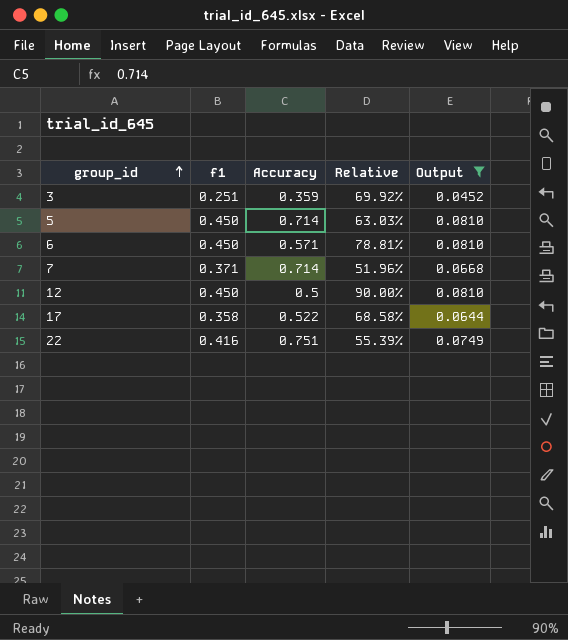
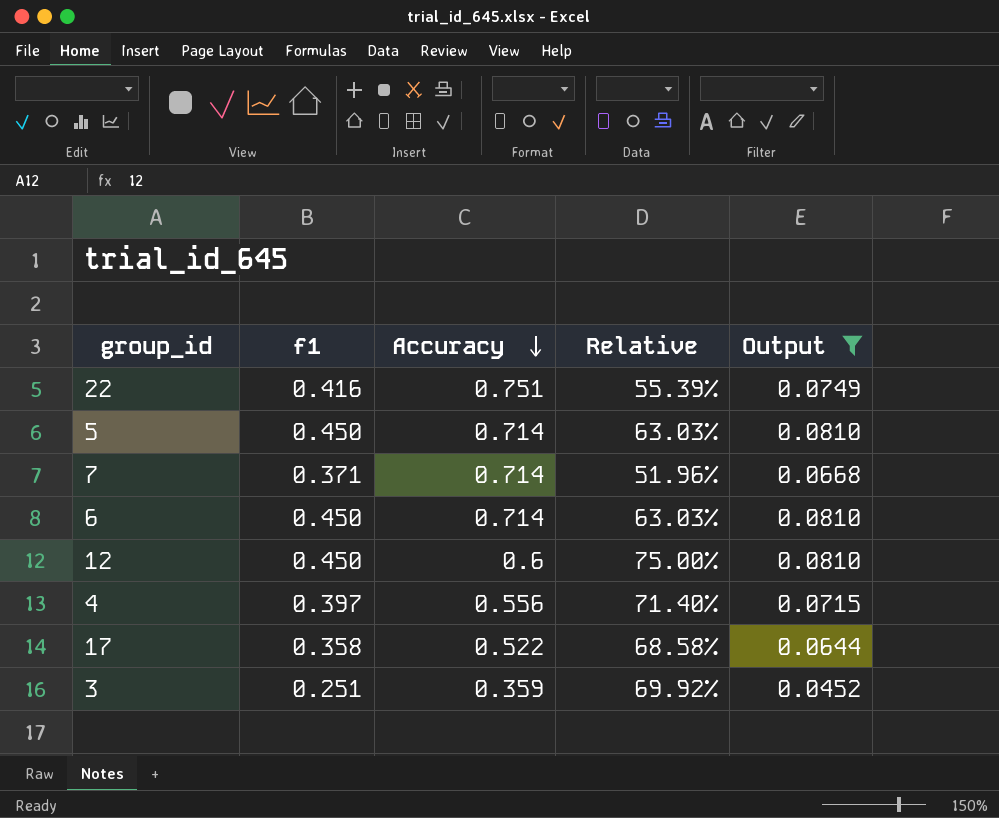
row order: group_id ascending -> Accuracy descending
6 | Accuracy: 0.571 -> 0.714
6 | Relative: 78.81% -> 63.03%
12 | Accuracy: 0.5 -> 0.6
12 | Relative: 90.00% -> 75.00%
row 4: none -> 0.397 | 0.556 | 71.40% | 0.0715

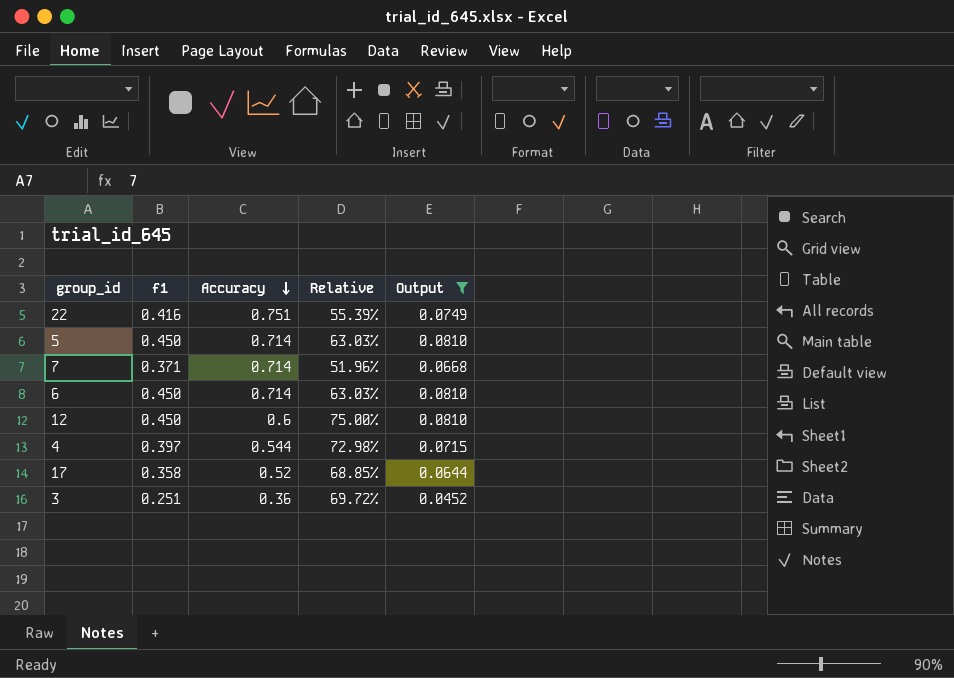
4 | Accuracy: 0.556 -> 0.544
4 | Relative: 71.40% -> 72.98%
17 | Accuracy: 0.522 -> 0.52
17 | Relative: 68.58% -> 68.85%
3 | Accuracy: 0.359 -> 0.36
3 | Relative: 69.92% -> 69.72%

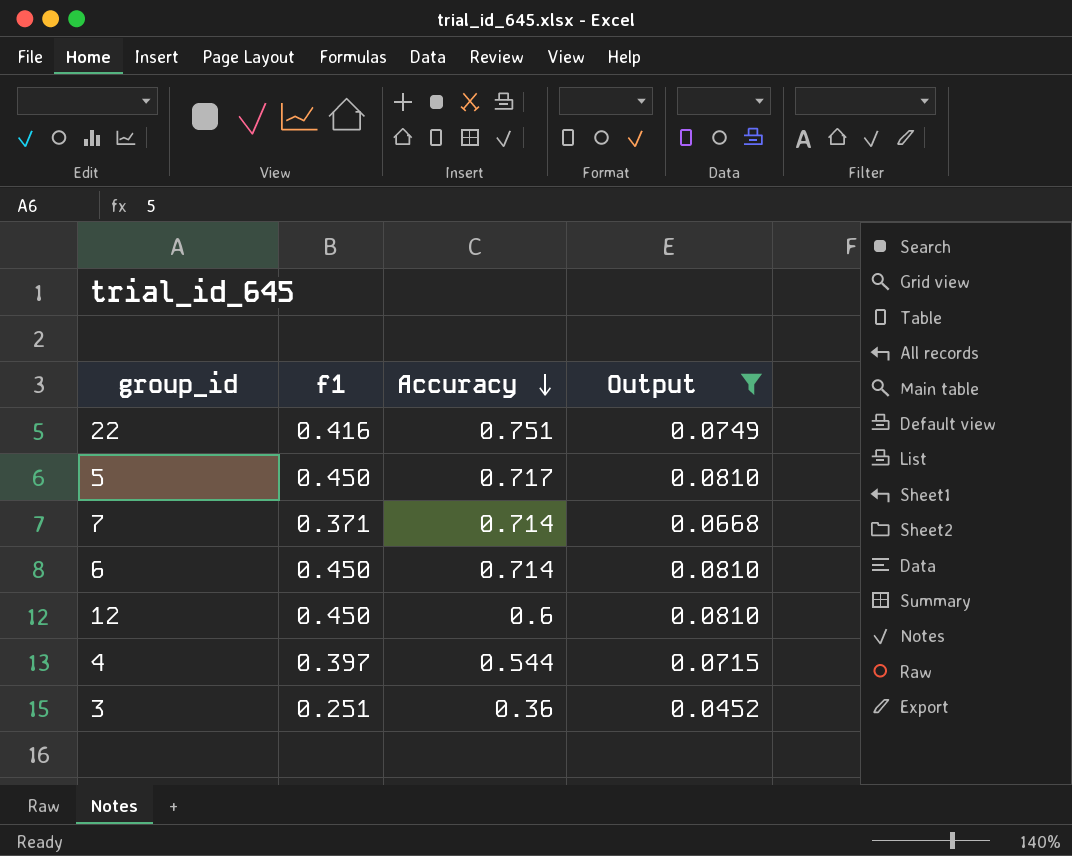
column Relative | formula: [f1] / [Accuracy] -> none
row 17: 0.358 | 0.52 | 68.85% | 0.0644 -> none
5 | Accuracy: 0.714 -> 0.717

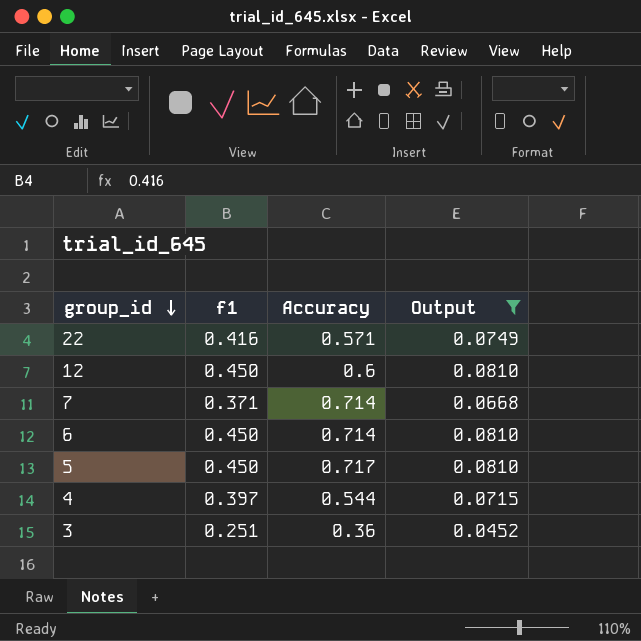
row order: Accuracy descending -> group_id descending
22 | Accuracy: 0.751 -> 0.571

